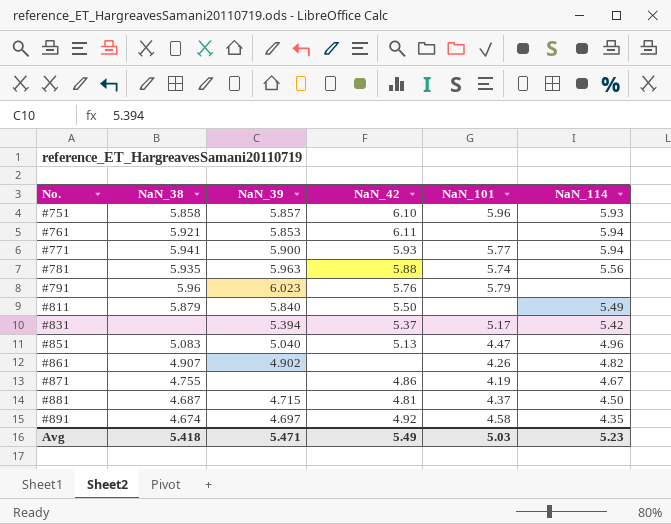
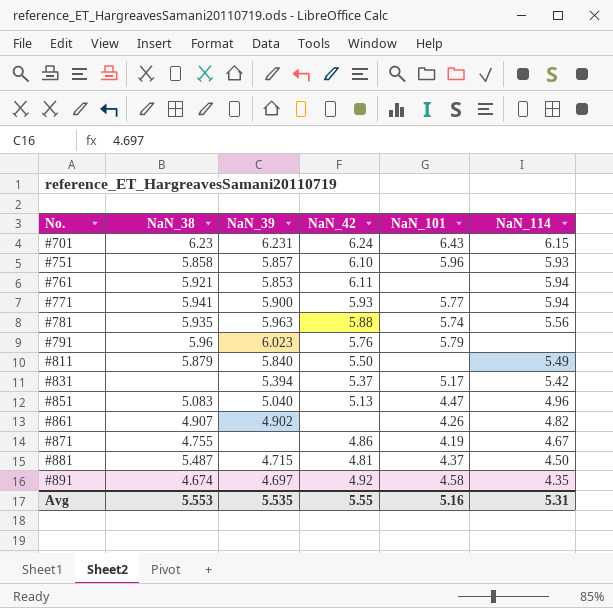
row #701: none -> 6.23 | 6.231 | 6.24 | 6.43 | 6.15
#881 | NaN_38: 4.687 -> 5.487
Avg | NaN_38: 5.418 -> 5.553
Avg | NaN_39: 5.471 -> 5.535
Avg | NaN_42: 5.49 -> 5.55
Avg | NaN_101: 5.03 -> 5.16
Avg | NaN_114: 5.23 -> 5.31

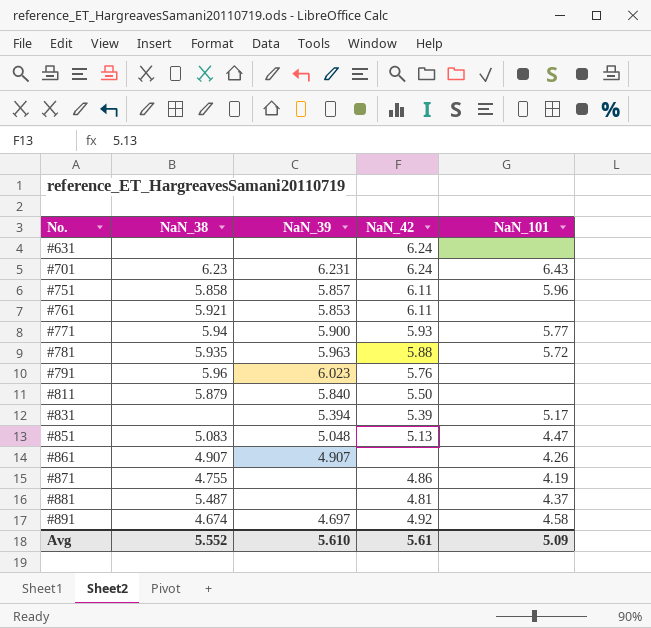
column NaN_114 | position: 6 -> none
row #631: none -> none | none | 6.24 | none
#751 | NaN_42: 6.10 -> 6.11
#771 | NaN_38: 5.941 -> 5.94
#781 | NaN_101: 5.74 -> 5.72
#791 | NaN_101: 5.79 -> none
#831 | NaN_42: 5.37 -> 5.39
#851 | NaN_39: 5.040 -> 5.048
#861 | NaN_39: 4.902 -> 4.907
#881 | NaN_39: 4.715 -> none
Avg | NaN_38: 5.553 -> 5.552
Avg | NaN_39: 5.535 -> 5.610
Avg | NaN_42: 5.55 -> 5.61
Avg | NaN_101: 5.16 -> 5.09

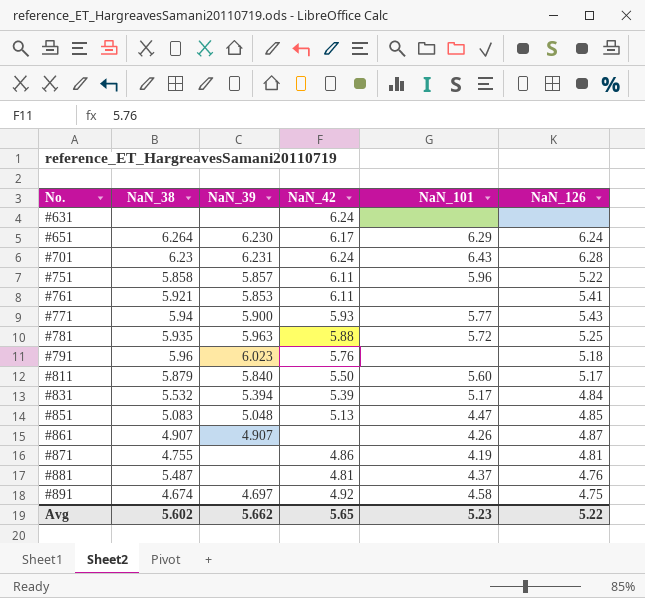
column NaN_126 | position: none -> 6
row #651: none -> 6.264 | 6.230 | 6.17 | 6.29 | 6.24
#811 | NaN_101: none -> 5.60
#831 | NaN_38: none -> 5.532
Avg | NaN_38: 5.552 -> 5.602
Avg | NaN_39: 5.610 -> 5.662
Avg | NaN_42: 5.61 -> 5.65
Avg | NaN_101: 5.09 -> 5.23

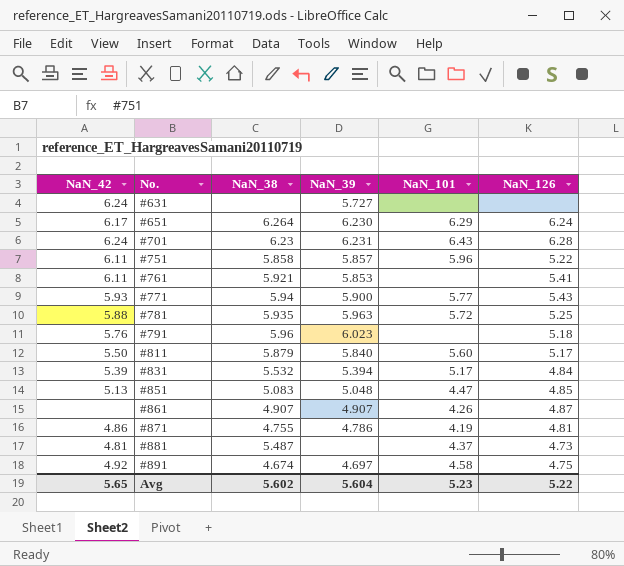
column NaN_42 | position: 4 -> 1
#631 | NaN_39: none -> 5.727
#871 | NaN_39: none -> 4.786
#881 | NaN_126: 4.76 -> 4.73
Avg | NaN_39: 5.662 -> 5.604

